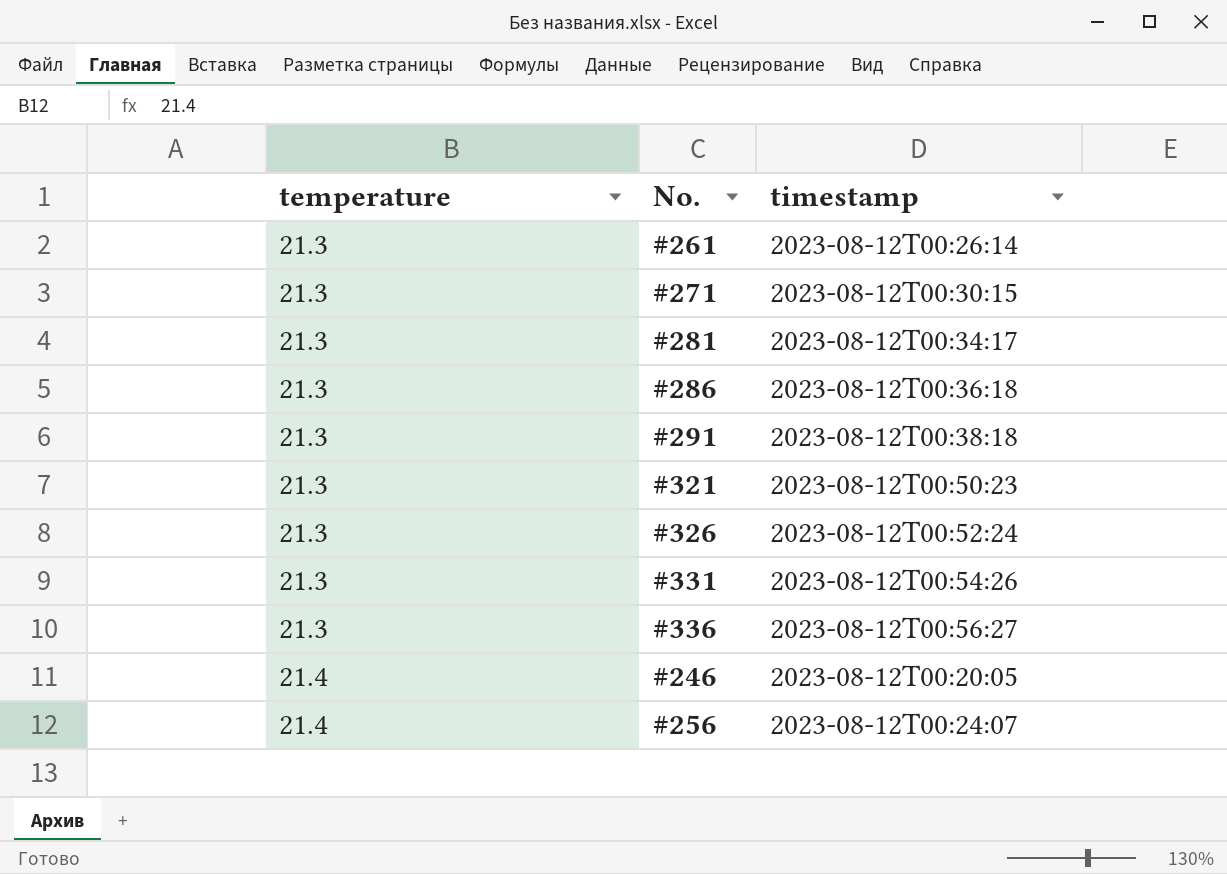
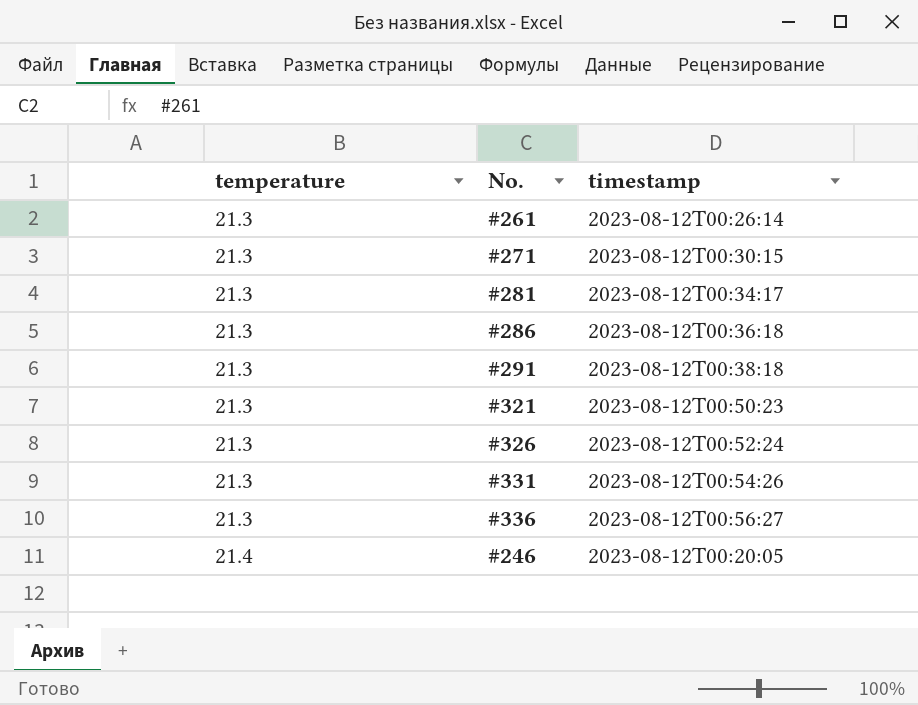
row #256: 21.4 | 2023-08-12T00:24:07 -> none

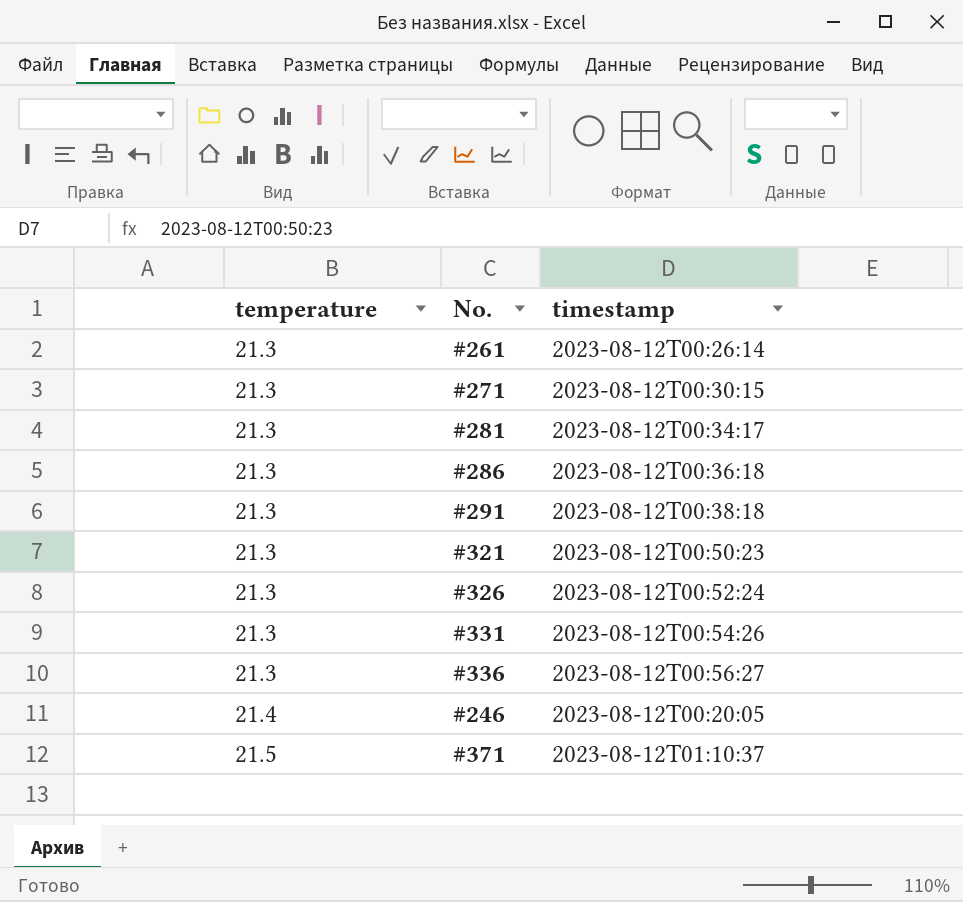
row #371: none -> 21.5 | 2023-08-12T01:10:37

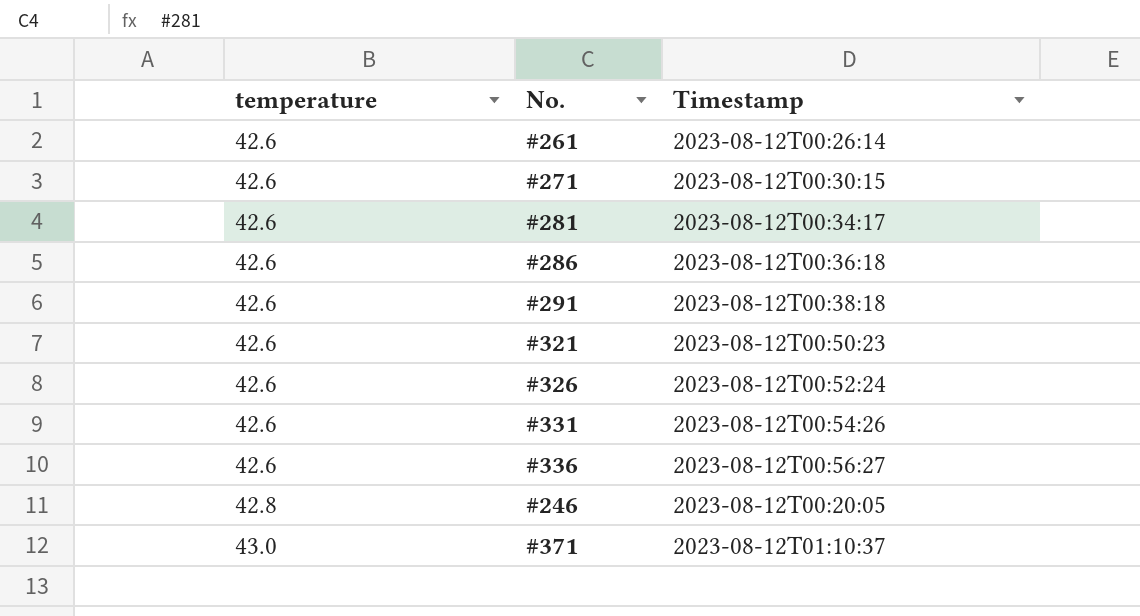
column name: timestamp -> Timestamp
#261 | temperature: 21.3 -> 42.6
#271 | temperature: 21.3 -> 42.6
#281 | temperature: 21.3 -> 42.6
#286 | temperature: 21.3 -> 42.6
#291 | temperature: 21.3 -> 42.6
#321 | temperature: 21.3 -> 42.6
#326 | temperature: 21.3 -> 42.6
#331 | temperature: 21.3 -> 42.6
#336 | temperature: 21.3 -> 42.6
#246 | temperature: 21.4 -> 42.8
#371 | temperature: 21.5 -> 43.0

